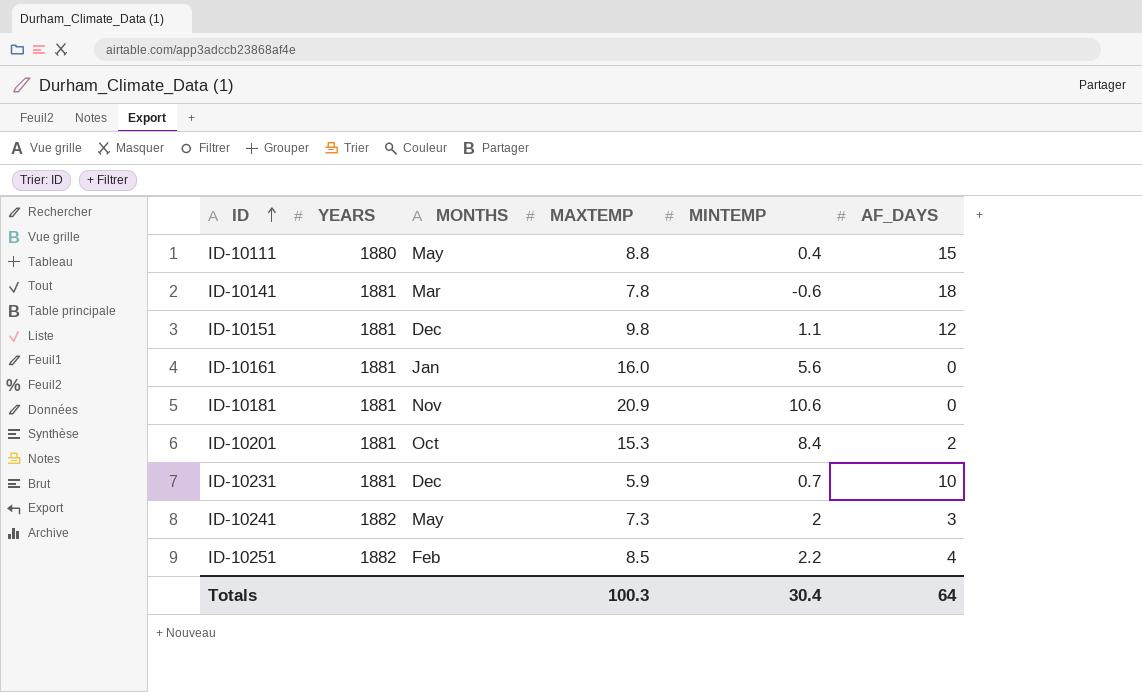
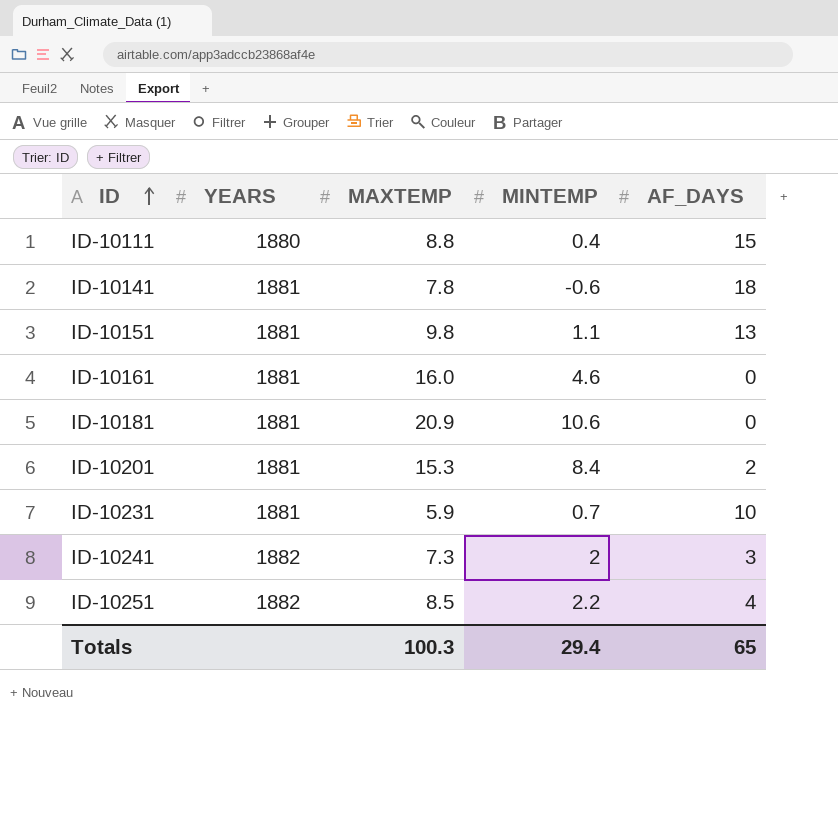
column MONTHS | position: 3 -> none
ID-10151 | AF_DAYS: 12 -> 13
ID-10161 | MINTEMP: 5.6 -> 4.6
Totals | MINTEMP: 30.4 -> 29.4
Totals | AF_DAYS: 64 -> 65

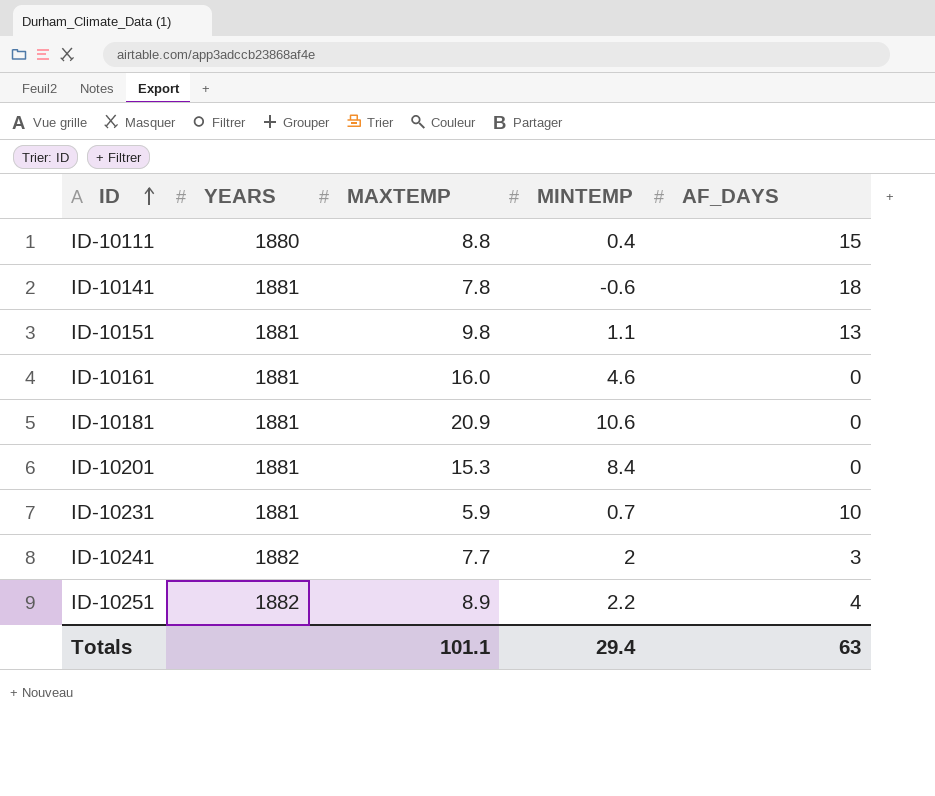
ID-10201 | AF_DAYS: 2 -> 0
ID-10241 | MAXTEMP: 7.3 -> 7.7
ID-10251 | MAXTEMP: 8.5 -> 8.9
Totals | MAXTEMP: 100.3 -> 101.1
Totals | AF_DAYS: 65 -> 63

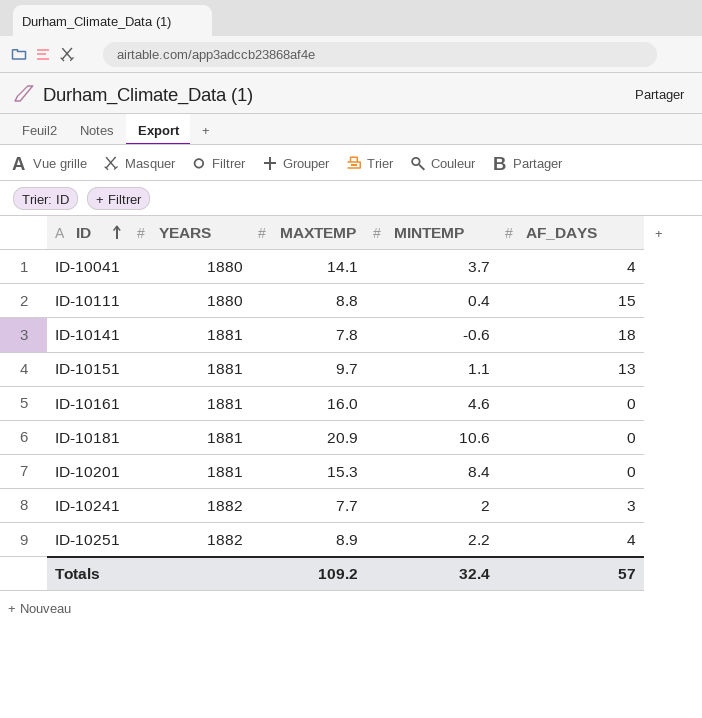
row ID-10231: 1881 | 5.9 | 0.7 | 10 -> none
row ID-10041: none -> 1880 | 14.1 | 3.7 | 4
ID-10151 | MAXTEMP: 9.8 -> 9.7
Totals | MAXTEMP: 101.1 -> 109.2
Totals | MINTEMP: 29.4 -> 32.4
Totals | AF_DAYS: 63 -> 57

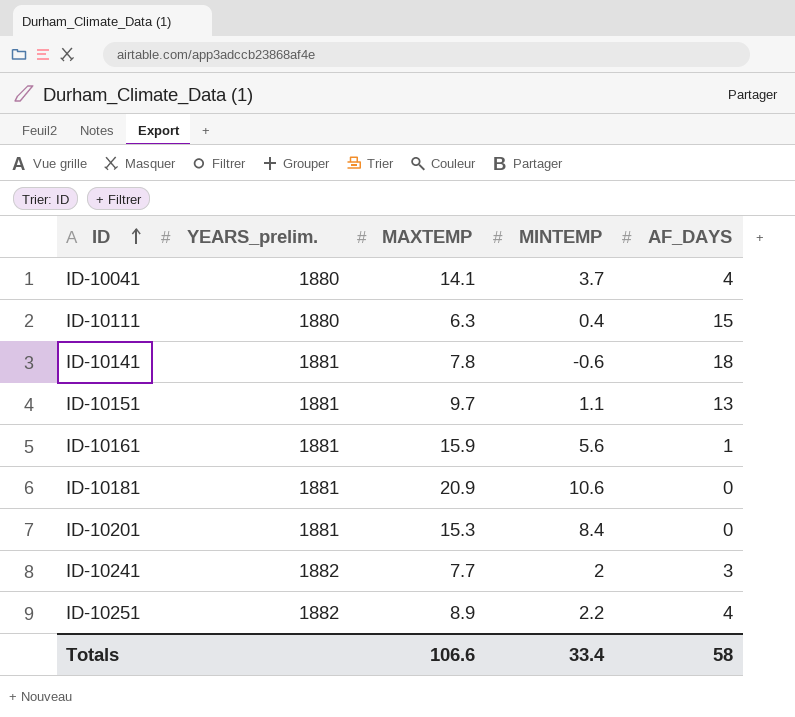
column name: YEARS -> YEARS_prelim.
ID-10111 | MAXTEMP: 8.8 -> 6.3
ID-10161 | MAXTEMP: 16.0 -> 15.9
ID-10161 | MINTEMP: 4.6 -> 5.6
ID-10161 | AF_DAYS: 0 -> 1
Totals | MAXTEMP: 109.2 -> 106.6
Totals | MINTEMP: 32.4 -> 33.4
Totals | AF_DAYS: 57 -> 58

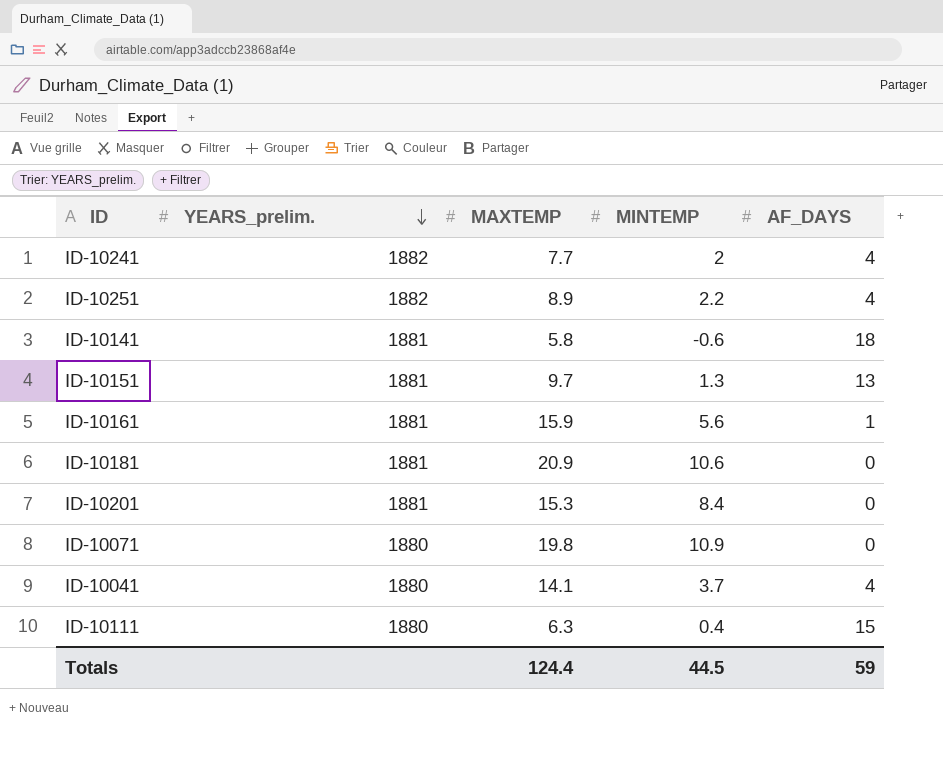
row order: ID ascending -> YEARS_prelim. descending
ID-10241 | AF_DAYS: 3 -> 4
ID-10141 | MAXTEMP: 7.8 -> 5.8
ID-10151 | MINTEMP: 1.1 -> 1.3
row ID-10071: none -> 1880 | 19.8 | 10.9 | 0
Totals | MAXTEMP: 106.6 -> 124.4
Totals | MINTEMP: 33.4 -> 44.5
Totals | AF_DAYS: 58 -> 59

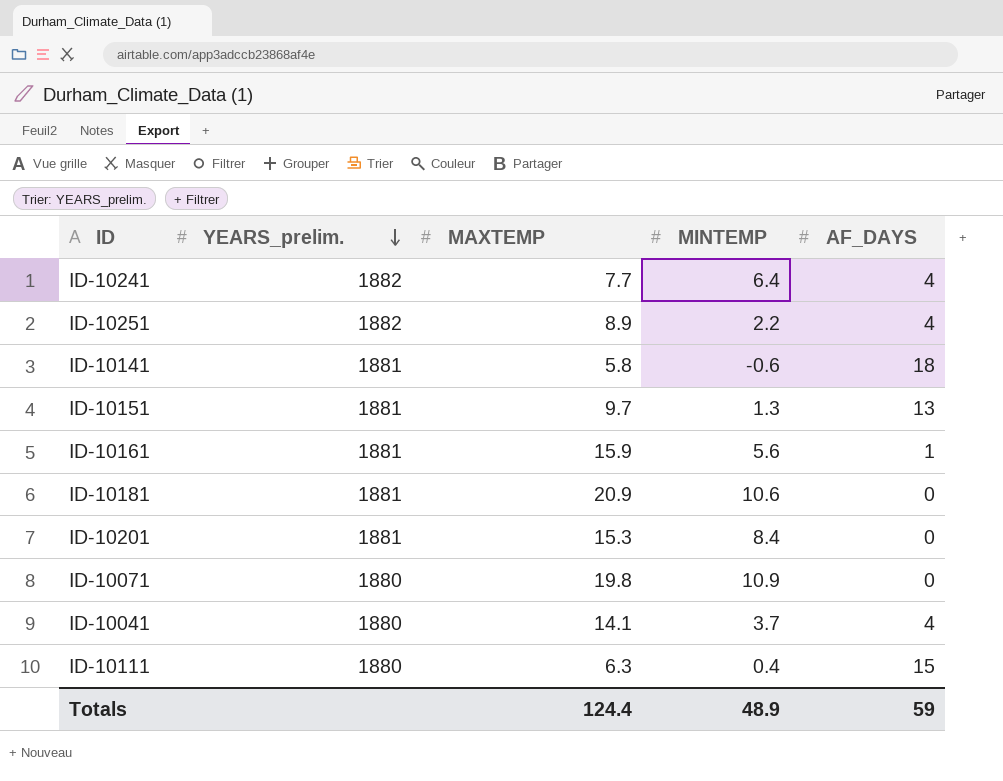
ID-10241 | MINTEMP: 2 -> 6.4
Totals | MINTEMP: 44.5 -> 48.9

